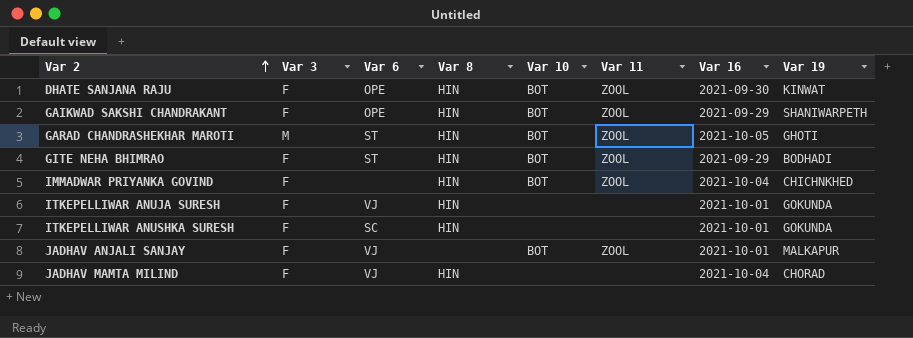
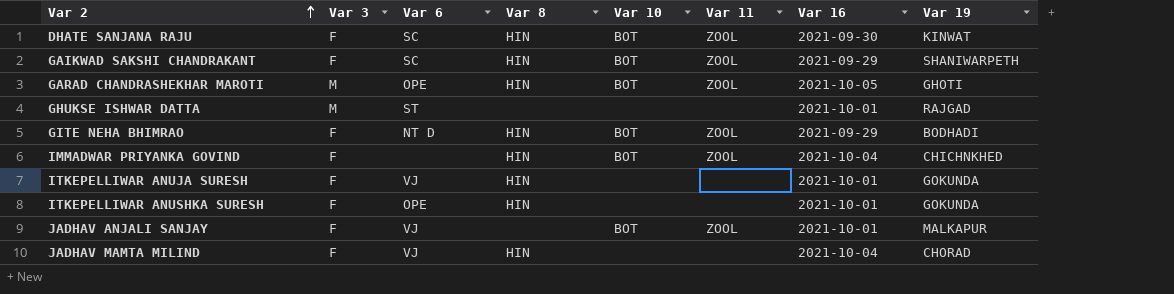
DHATE SANJANA RAJU | Var 6: OPE -> SC
GAIKWAD SAKSHI CHANDRAKANT | Var 6: OPE -> SC
GARAD CHANDRASHEKHAR MAROTI | Var 6: ST -> OPE
row GHUKSE ISHWAR DATTA: none -> M | ST | none | none | none | 2021-10-01 | RAJGAD
GITE NEHA BHIMRAO | Var 6: ST -> NT D
ITKEPELLIWAR ANUSHKA SURESH | Var 6: SC -> OPE

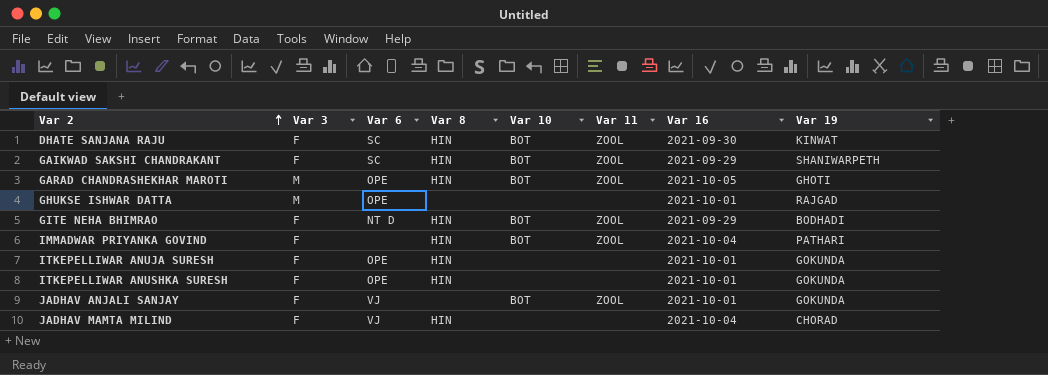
GHUKSE ISHWAR DATTA | Var 6: ST -> OPE
IMMADWAR PRIYANKA GOVIND | Var 19: CHICHNKHED -> PATHARI
ITKEPELLIWAR ANUJA SURESH | Var 6: VJ -> OPE
JADHAV ANJALI SANJAY | Var 19: MALKAPUR -> GOKUNDA

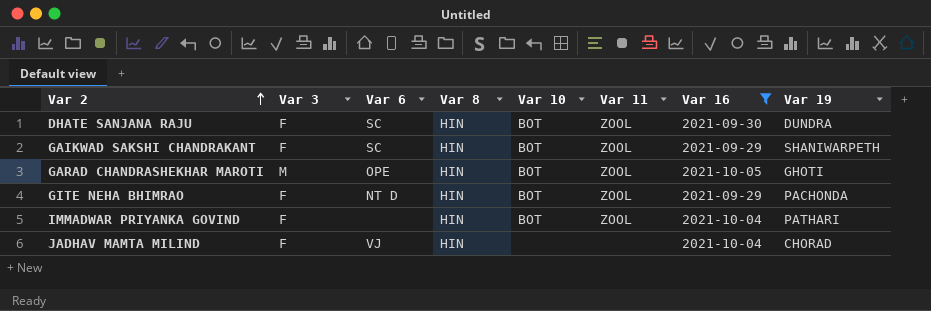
filter: none -> Var 16 != 2021-10-01
DHATE SANJANA RAJU | Var 19: KINWAT -> DUNDRA
GITE NEHA BHIMRAO | Var 19: BODHADI -> PACHONDA

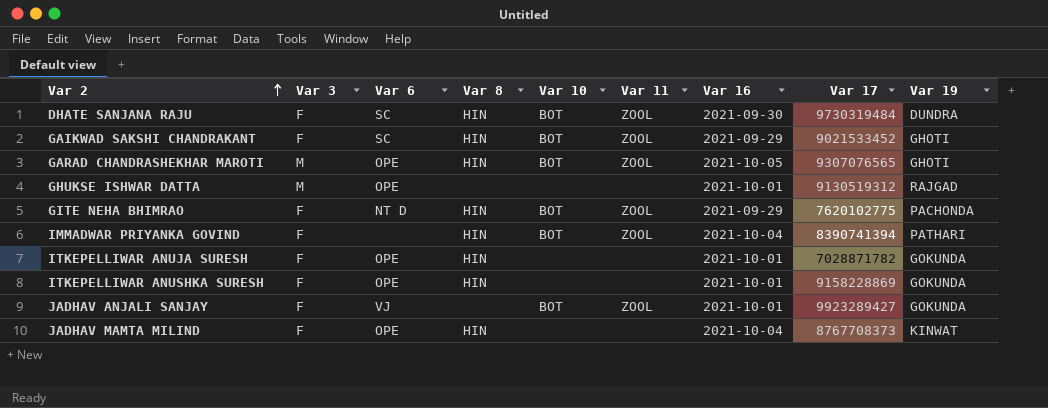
filter: Var 16 != 2021-10-01 -> none
column Var 17 | position: none -> 8
GAIKWAD SAKSHI CHANDRAKANT | Var 19: SHANIWARPETH -> GHOTI
JADHAV MAMTA MILIND | Var 6: VJ -> OPE
JADHAV MAMTA MILIND | Var 19: CHORAD -> KINWAT

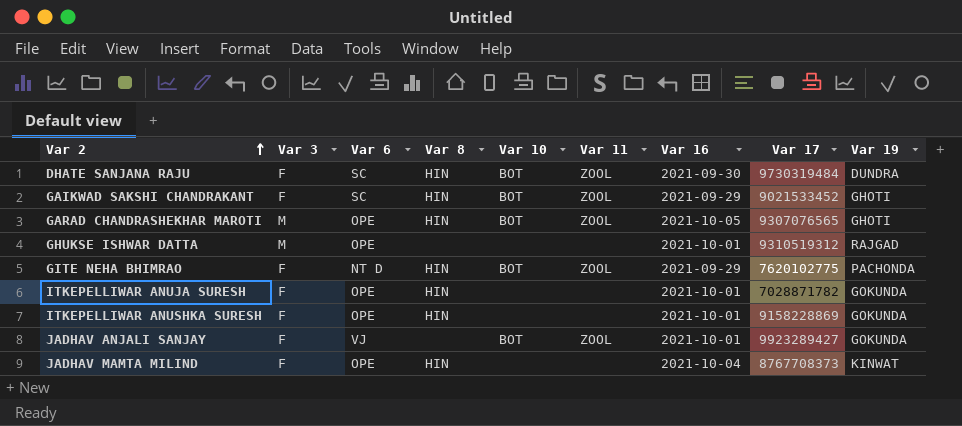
row IMMADWAR PRIYANKA GOVIND: F | none | HIN | BOT | ZOOL | 2021-10-04 | 8390741394 | PATHARI -> none
GHUKSE ISHWAR DATTA | Var 17: 9130519312 -> 9310519312

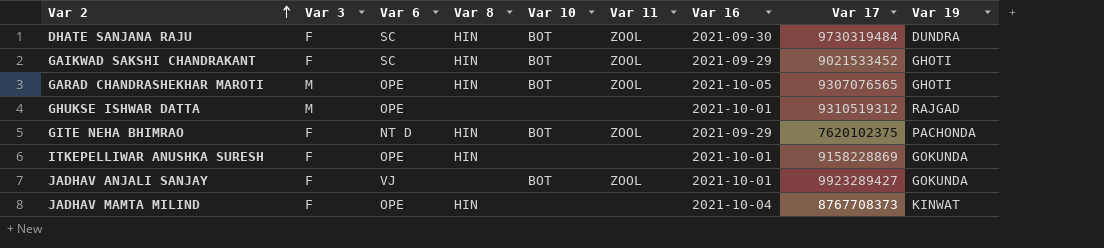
row ITKEPELLIWAR ANUJA SURESH: F | OPE | HIN | none | none | 2021-10-01 | 7028871782 | GOKUNDA -> none
GITE NEHA BHIMRAO | Var 17: 7620102775 -> 7620102375

